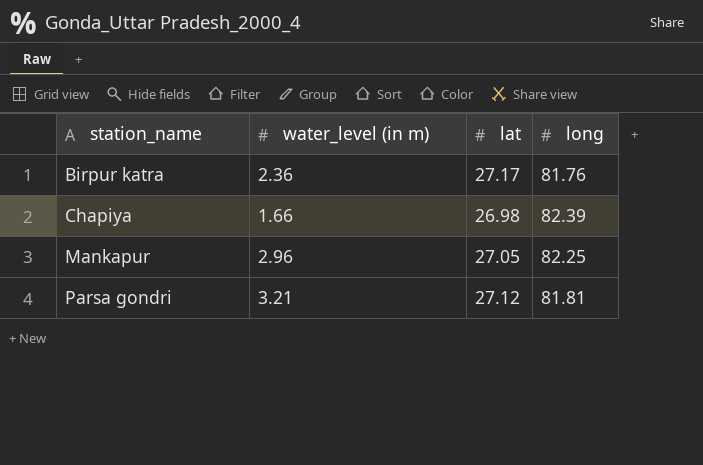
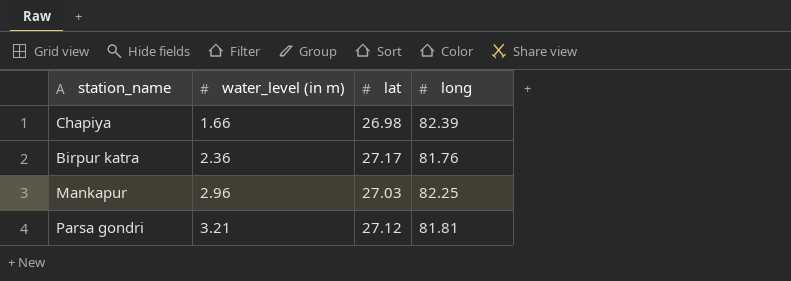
row order: station_name ascending -> water_level (in m) ascending
Mankapur | lat: 27.05 -> 27.03

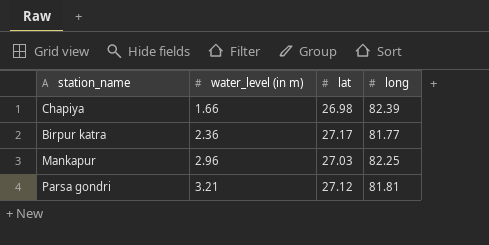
Birpur katra | long: 81.76 -> 81.77

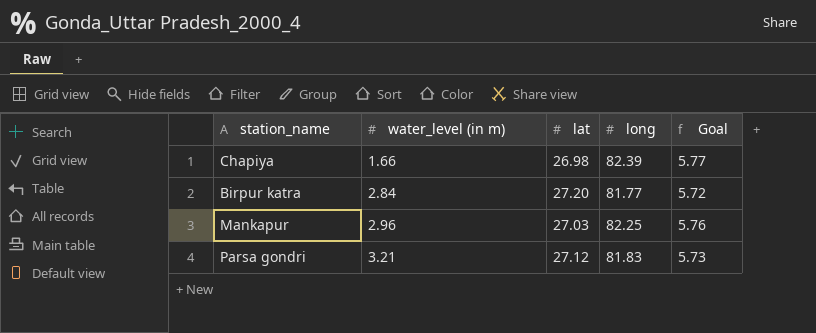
column Goal | formula: none -> [long] * 0.07
Birpur katra | water_level (in m): 2.36 -> 2.84
Birpur katra | lat: 27.17 -> 27.20
Parsa gondri | long: 81.81 -> 81.83

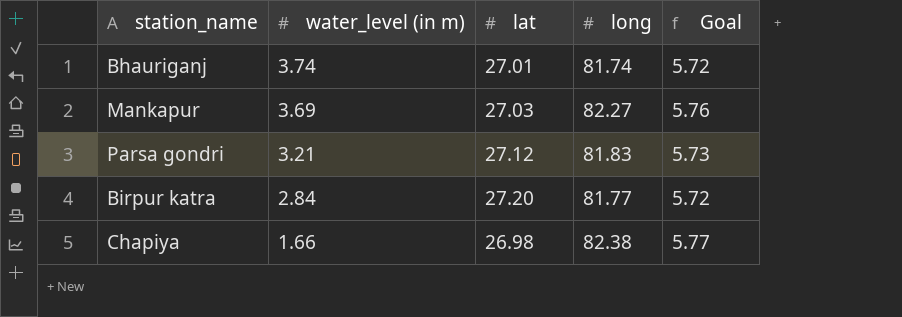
row order: water_level (in m) ascending -> water_level (in m) descending
row Bhauriganj: none -> 3.74 | 27.01 | 81.74 | 5.72
Mankapur | water_level (in m): 2.96 -> 3.69
Mankapur | long: 82.25 -> 82.27
Chapiya | long: 82.39 -> 82.38

